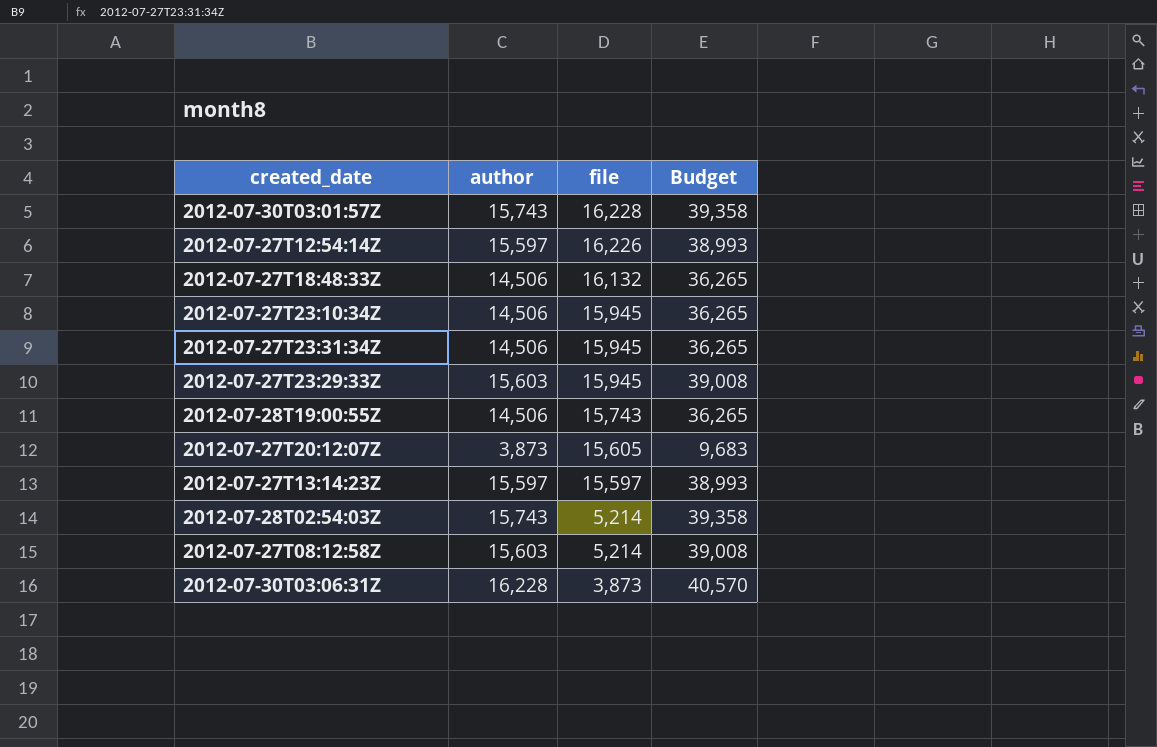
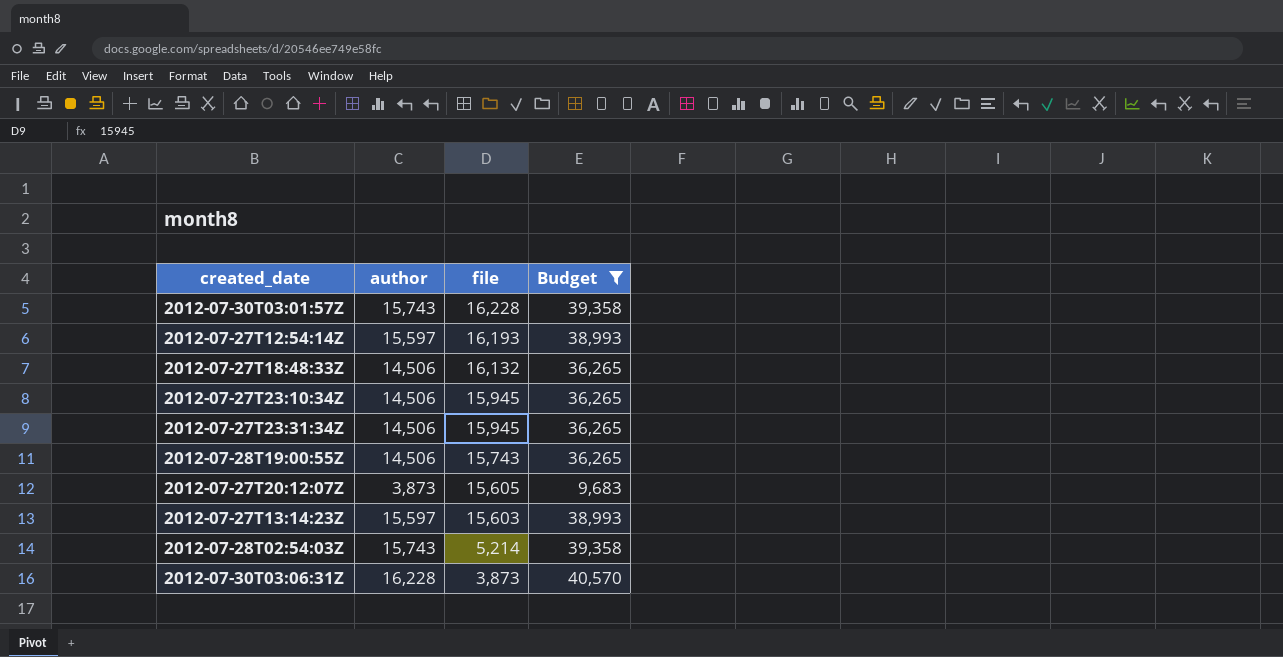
filter: none -> Budget != 39,008
2012-07-27T12:54:14Z | file: 16,226 -> 16,193
2012-07-27T13:14:23Z | file: 15,597 -> 15,603

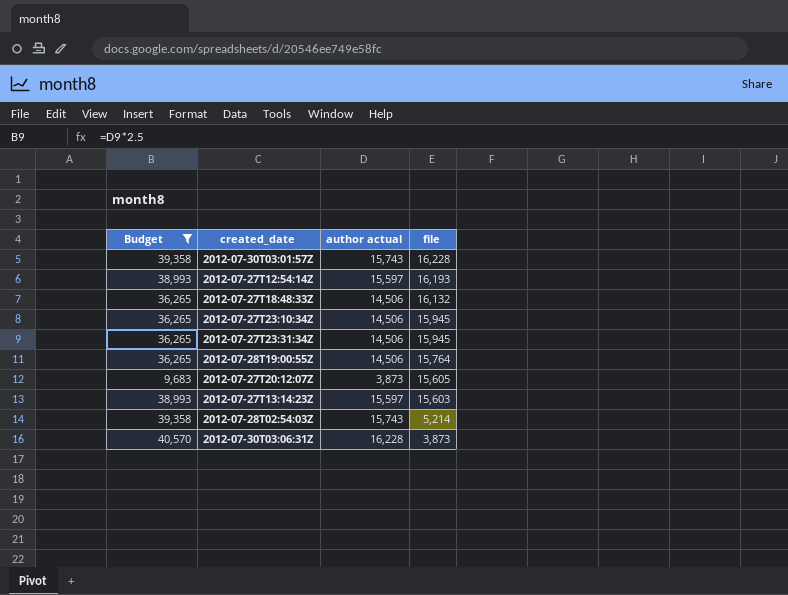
column Budget | position: 4 -> 1
column name: author -> author actual
2012-07-28T19:00:55Z | file: 15,743 -> 15,764

